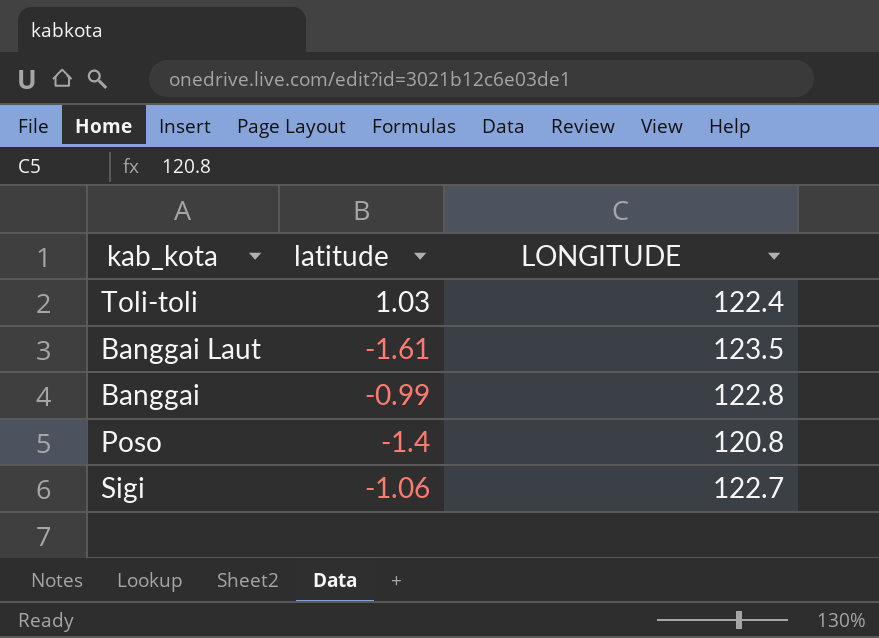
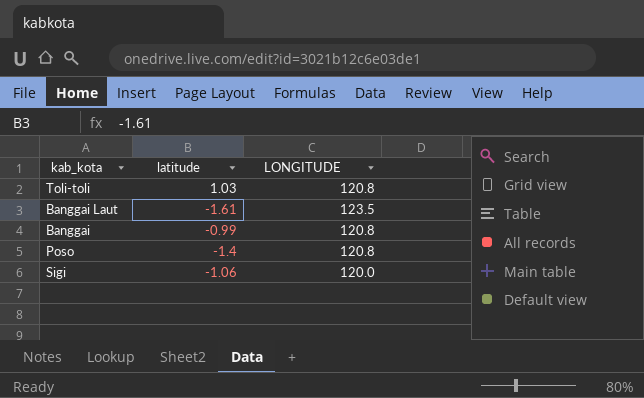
Toli-toli | LONGITUDE: 122.4 -> 120.8
Banggai | LONGITUDE: 122.8 -> 120.8
Sigi | LONGITUDE: 122.7 -> 120.0

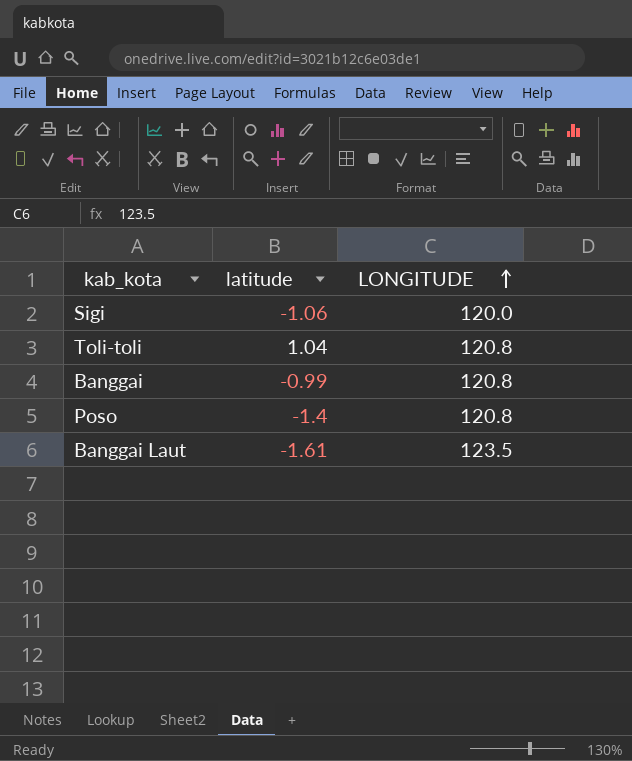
row order: none -> LONGITUDE ascending
Toli-toli | latitude: 1.03 -> 1.04

